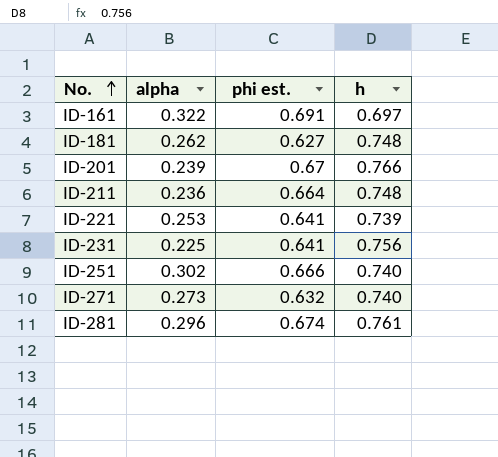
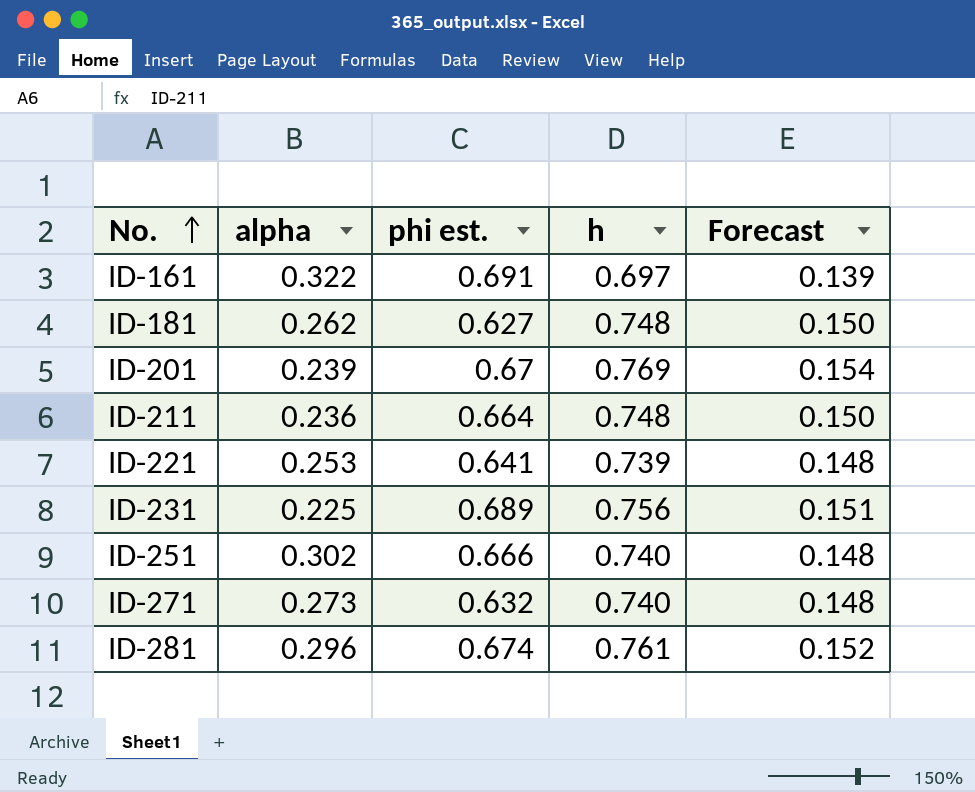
column Forecast | formula: none -> [h] * 0.2
ID-201 | h: 0.766 -> 0.769
ID-231 | phi est.: 0.641 -> 0.689

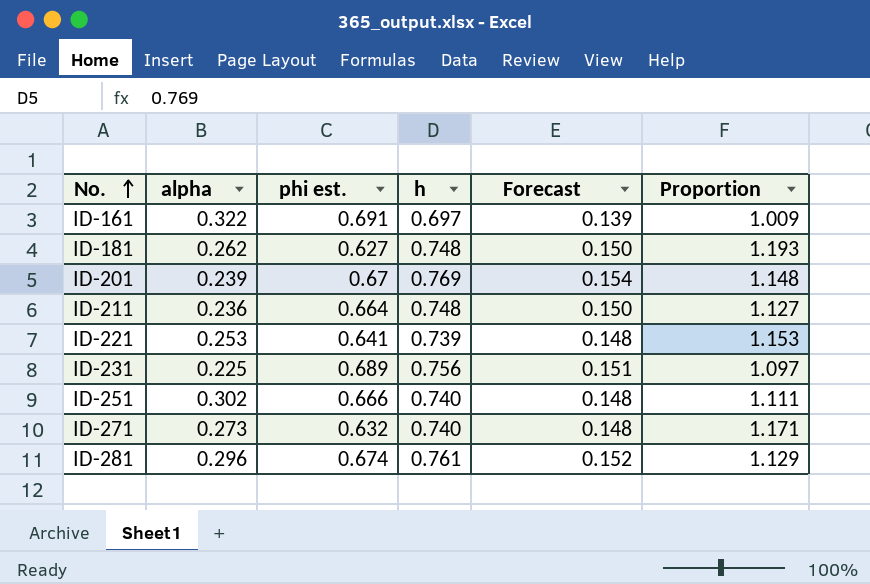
column Proportion | formula: none -> [h] / [phi est.]

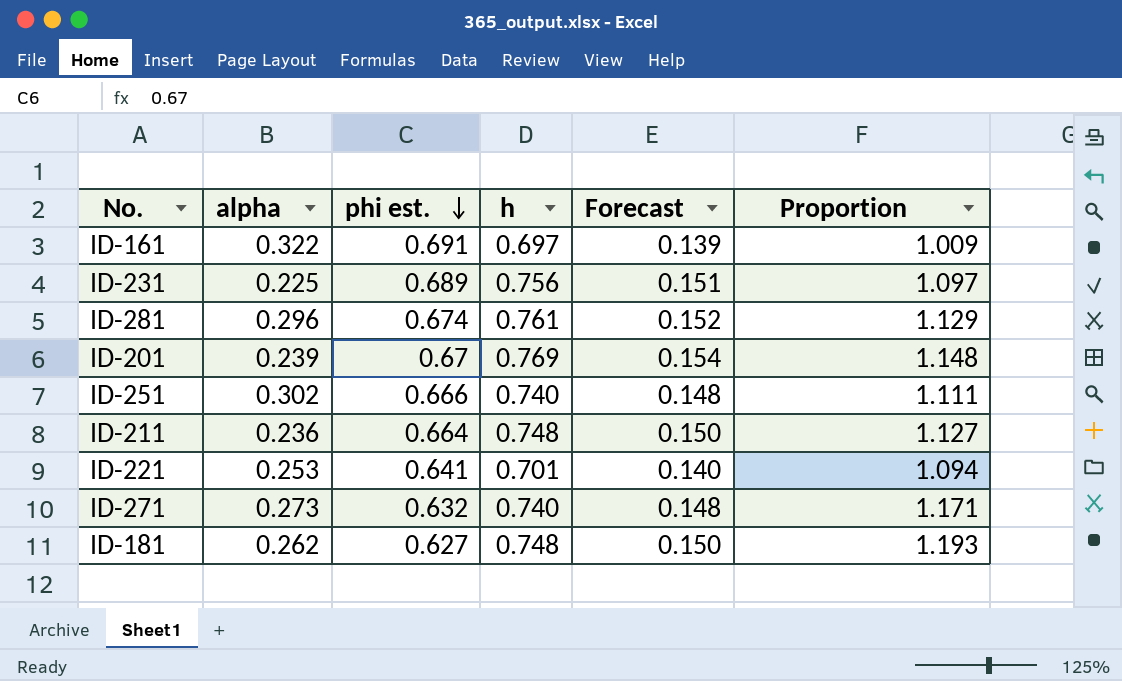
row order: No. ascending -> phi est. descending
ID-221 | h: 0.739 -> 0.701
ID-221 | Forecast: 0.148 -> 0.140
ID-221 | Proportion: 1.153 -> 1.094

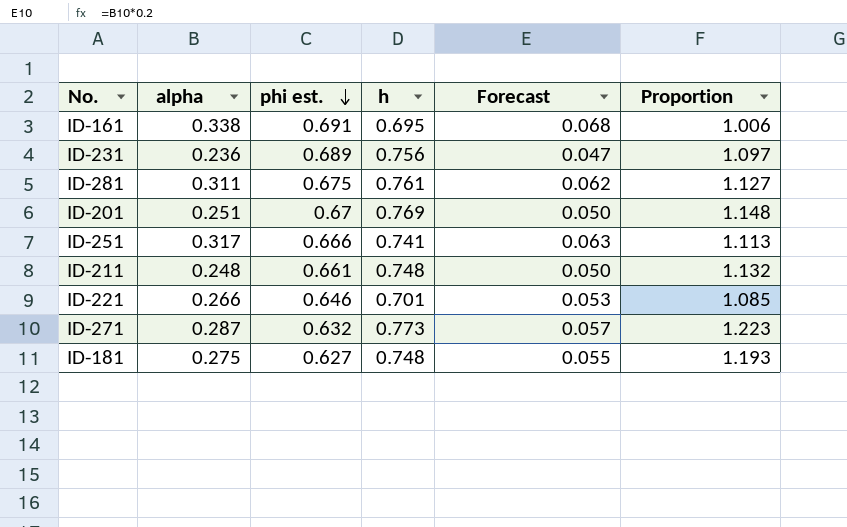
column Forecast | formula: [h] * 0.2 -> [alpha] * 0.2
ID-161 | alpha: 0.322 -> 0.338
ID-161 | h: 0.697 -> 0.695
ID-161 | Proportion: 1.009 -> 1.006
ID-231 | alpha: 0.225 -> 0.236
ID-281 | alpha: 0.296 -> 0.311
ID-281 | phi est.: 0.674 -> 0.675
ID-281 | Proportion: 1.129 -> 1.127
ID-201 | alpha: 0.239 -> 0.251
ID-251 | alpha: 0.302 -> 0.317
ID-251 | h: 0.740 -> 0.741
ID-251 | Proportion: 1.111 -> 1.113
ID-211 | alpha: 0.236 -> 0.248
ID-211 | phi est.: 0.664 -> 0.661
ID-211 | Proportion: 1.127 -> 1.132
ID-221 | alpha: 0.253 -> 0.266
ID-221 | phi est.: 0.641 -> 0.646
ID-221 | Proportion: 1.094 -> 1.085
ID-271 | alpha: 0.273 -> 0.287
ID-271 | h: 0.740 -> 0.773
ID-271 | Proportion: 1.171 -> 1.223
ID-181 | alpha: 0.262 -> 0.275

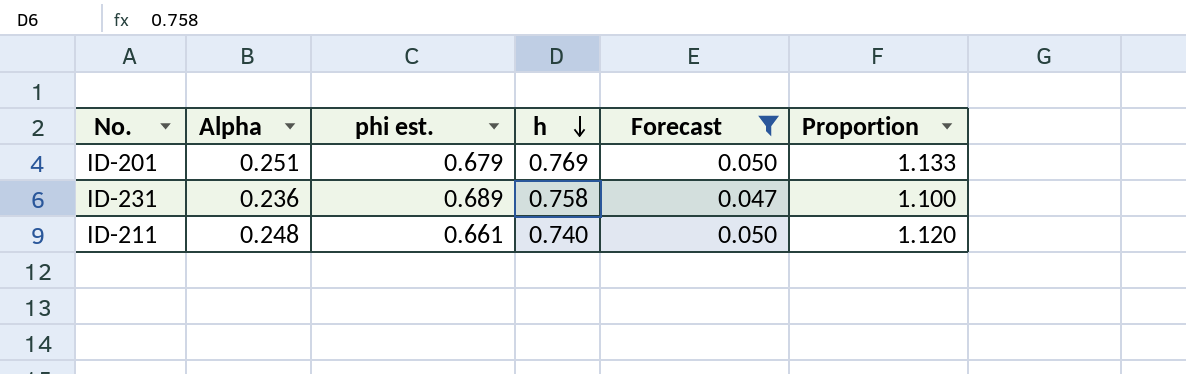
filter: none -> Forecast <= 0.050
row order: phi est. descending -> h descending
column name: alpha -> Alpha
ID-201 | phi est.: 0.67 -> 0.679
ID-201 | Proportion: 1.148 -> 1.133
ID-231 | h: 0.756 -> 0.758
ID-231 | Proportion: 1.097 -> 1.100
ID-211 | h: 0.748 -> 0.740
ID-211 | Proportion: 1.132 -> 1.120

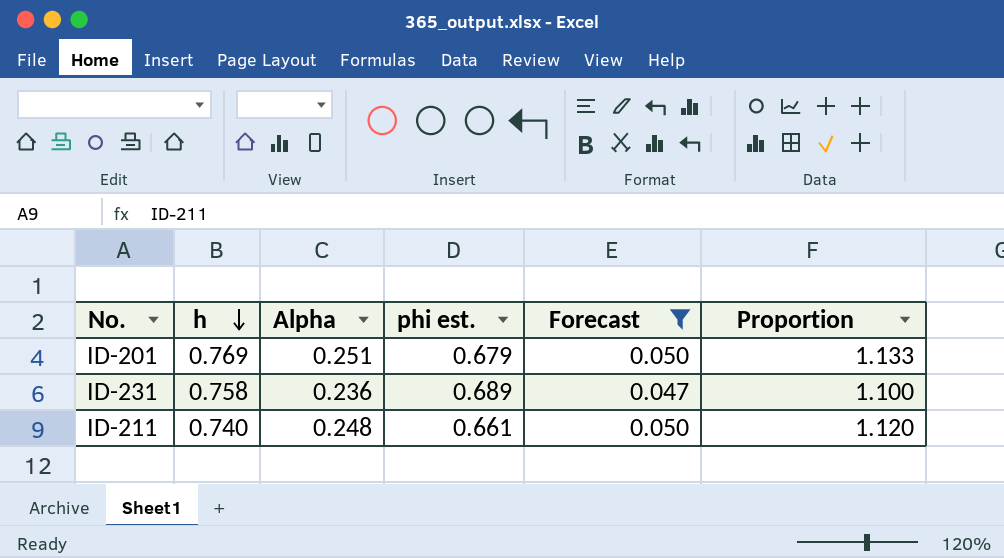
column h | position: 4 -> 2

